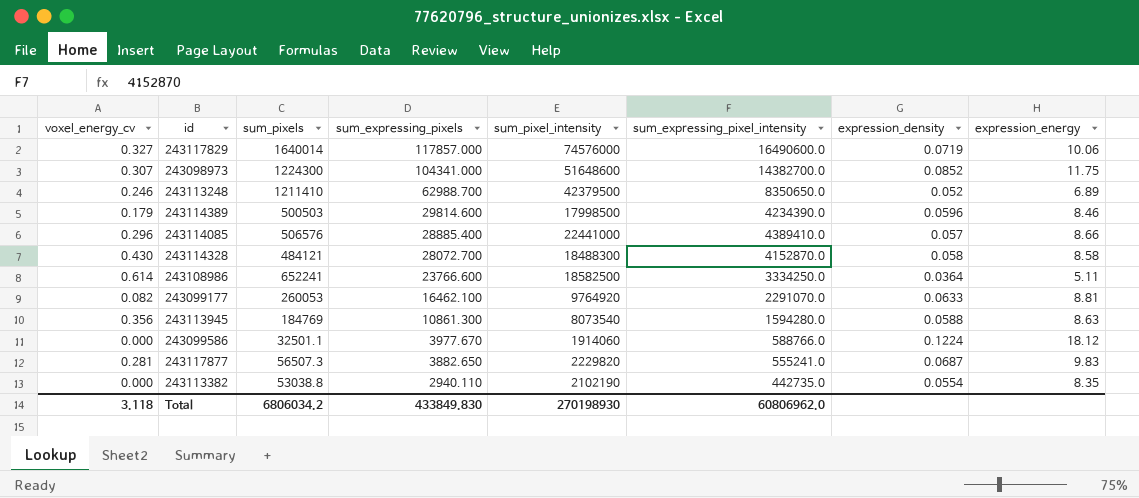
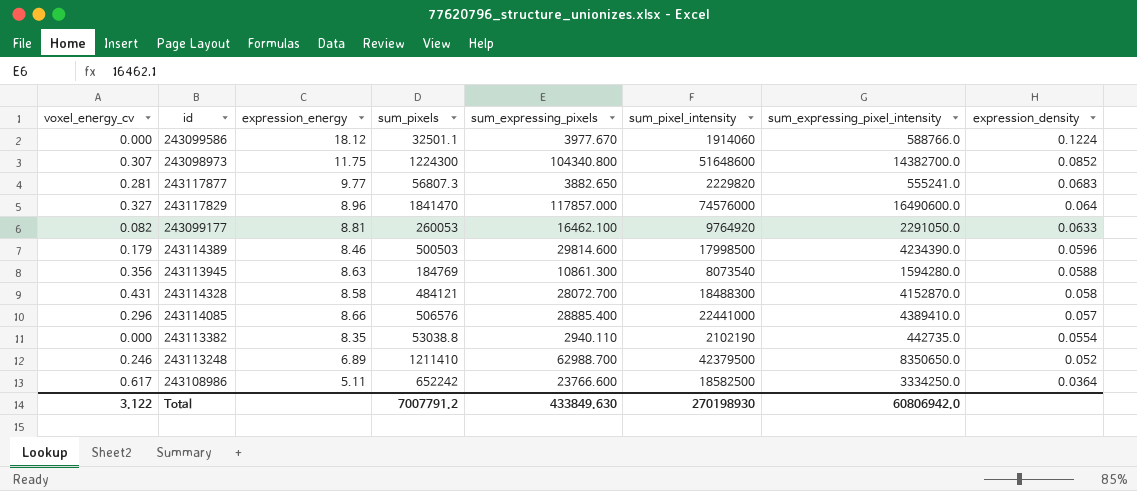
row order: sum_expressing_pixels descending -> expression_density descending
column expression_energy | position: 8 -> 3
243098973 | sum_expressing_pixels: 104341.000 -> 104340.800
243117877 | expression_energy: 9.83 -> 9.77
243117877 | sum_pixels: 56507.3 -> 56807.3
243117877 | expression_density: 0.0687 -> 0.0683
243117829 | expression_energy: 10.06 -> 8.96
243117829 | sum_pixels: 1640014 -> 1841470
243117829 | expression_density: 0.0719 -> 0.064
243099177 | sum_expressing_pixel_intensity: 2291070.0 -> 2291050.0
243114328 | voxel_energy_cv: 0.430 -> 0.431
243108986 | voxel_energy_cv: 0.614 -> 0.617
243108986 | sum_pixels: 652241 -> 652242
Total | voxel_energy_cv: 3.118 -> 3.122
Total | sum_pixels: 6806034.2 -> 7007791.2
Total | sum_expressing_pixels: 433849.830 -> 433849.630
Total | sum_expressing_pixel_intensity: 60806962.0 -> 60806942.0

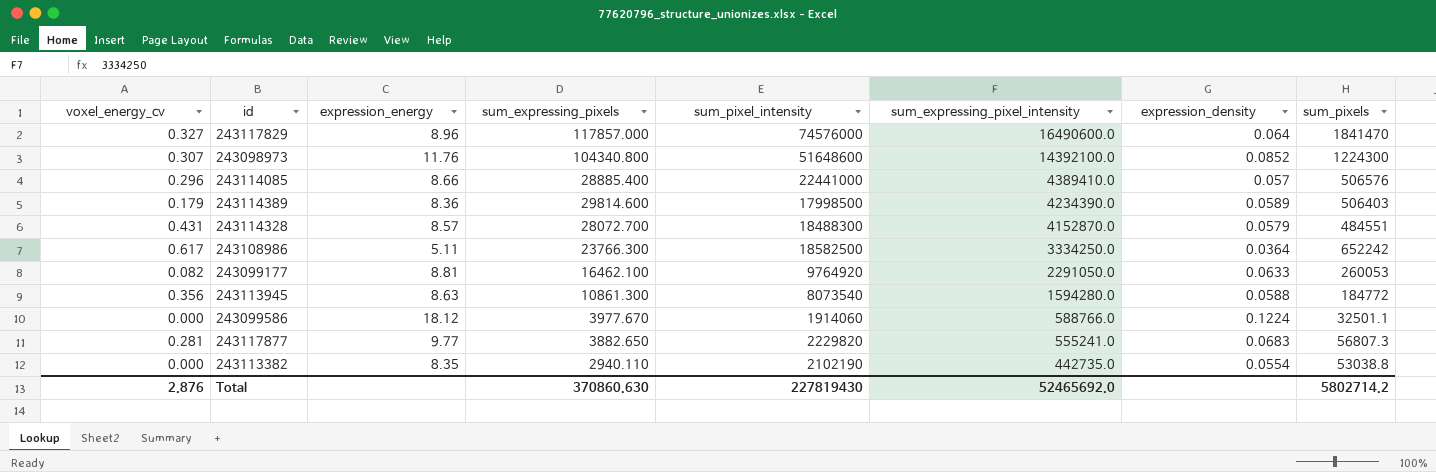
row order: expression_density descending -> sum_expressing_pixel_intensity descending
column sum_pixels | position: 4 -> 8
row 243113248: 0.246 | 6.89 | 1211410 | 62988.700 | 42379500 | 8350650.0 | 0.052 -> none
243098973 | expression_energy: 11.75 -> 11.76
243098973 | sum_expressing_pixel_intensity: 14382700.0 -> 14392100.0
243114389 | expression_energy: 8.46 -> 8.36
243114389 | expression_density: 0.0596 -> 0.0589
243114389 | sum_pixels: 500503 -> 506403
243114328 | expression_energy: 8.58 -> 8.57
243114328 | expression_density: 0.058 -> 0.0579
243114328 | sum_pixels: 484121 -> 484551
243108986 | sum_expressing_pixels: 23766.600 -> 23766.300
243113945 | sum_pixels: 184769 -> 184772
Total | voxel_energy_cv: 3.122 -> 2.876
Total | sum_expressing_pixels: 433849.630 -> 370860.630
Total | sum_pixel_intensity: 270198930 -> 227819430
Total | sum_expressing_pixel_intensity: 60806942.0 -> 52465692.0
Total | sum_pixels: 7007791.2 -> 5802714.2

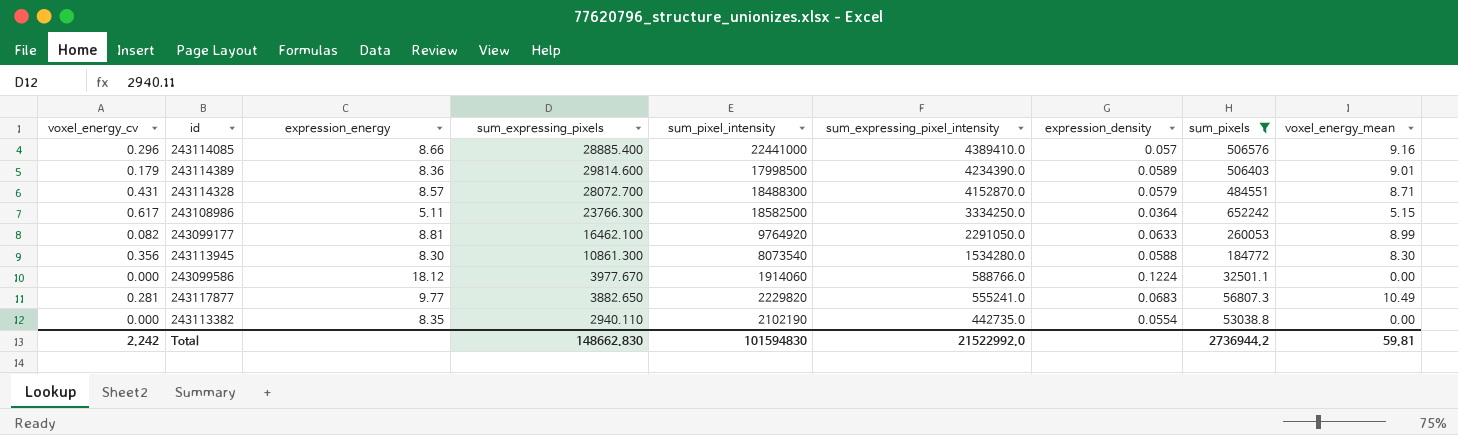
filter: none -> sum_pixels <= 652242
column voxel_energy_mean | position: none -> 9
243113945 | expression_energy: 8.63 -> 8.30
243113945 | sum_expressing_pixel_intensity: 1594280.0 -> 1534280.0
Total | voxel_energy_cv: 2.876 -> 2.242
Total | sum_expressing_pixels: 370860.630 -> 148662.830
Total | sum_pixel_intensity: 227819430 -> 101594830
Total | sum_expressing_pixel_intensity: 52465692.0 -> 21522992.0
Total | sum_pixels: 5802714.2 -> 2736944.2

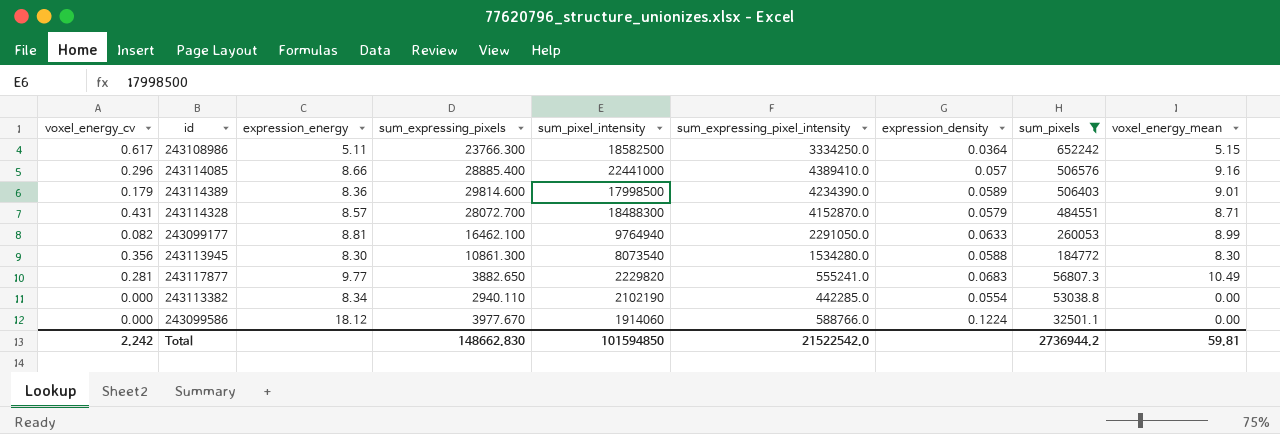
row order: sum_expressing_pixel_intensity descending -> sum_pixels descending
243099177 | sum_pixel_intensity: 9764920 -> 9764940
243113382 | expression_energy: 8.35 -> 8.34
243113382 | sum_expressing_pixel_intensity: 442735.0 -> 442285.0
Total | sum_pixel_intensity: 101594830 -> 101594850
Total | sum_expressing_pixel_intensity: 21522992.0 -> 21522542.0

